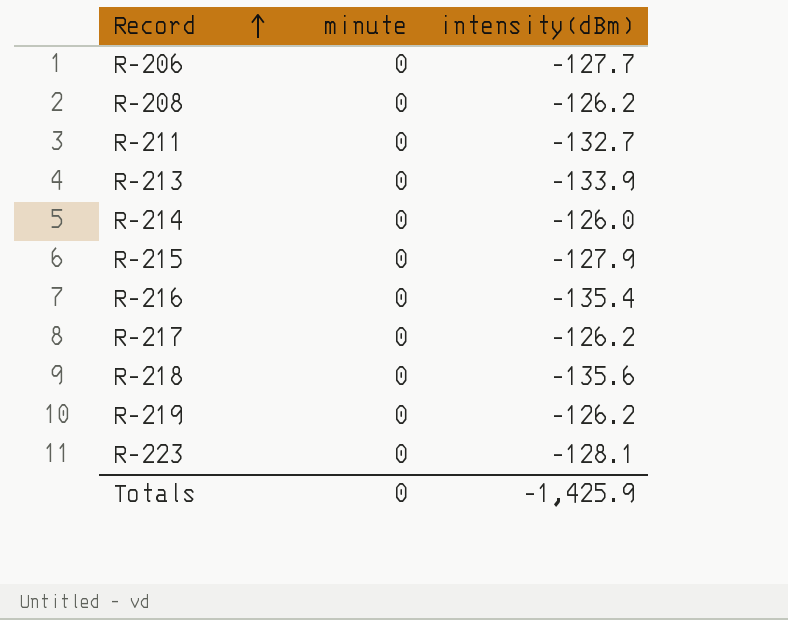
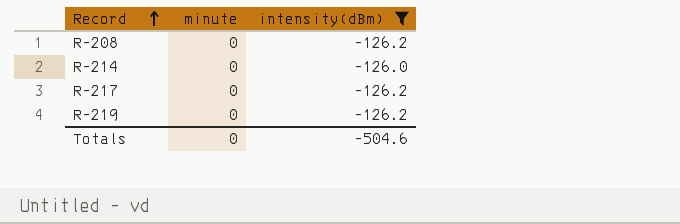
filter: none -> intensity(dBm) >= -126.2
Totals | intensity(dBm): -1,425.9 -> -504.6

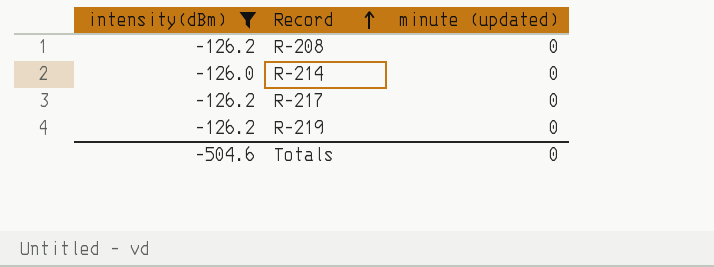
column intensity(dBm) | position: 3 -> 1
column name: minute -> minute (updated)

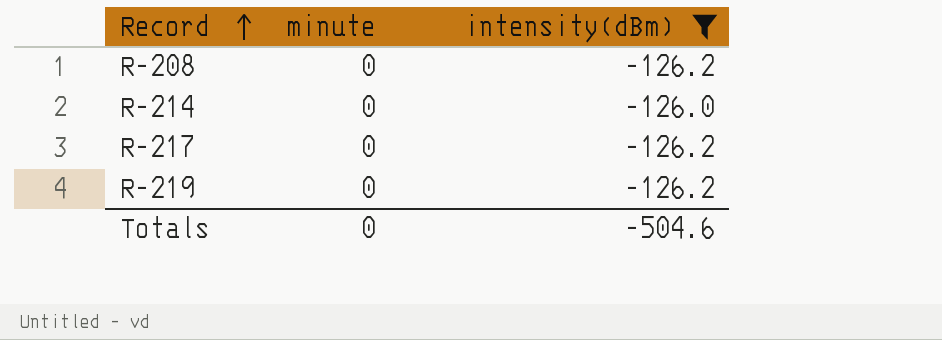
column name: minute (updated) -> minute
column intensity(dBm) | position: 1 -> 3

